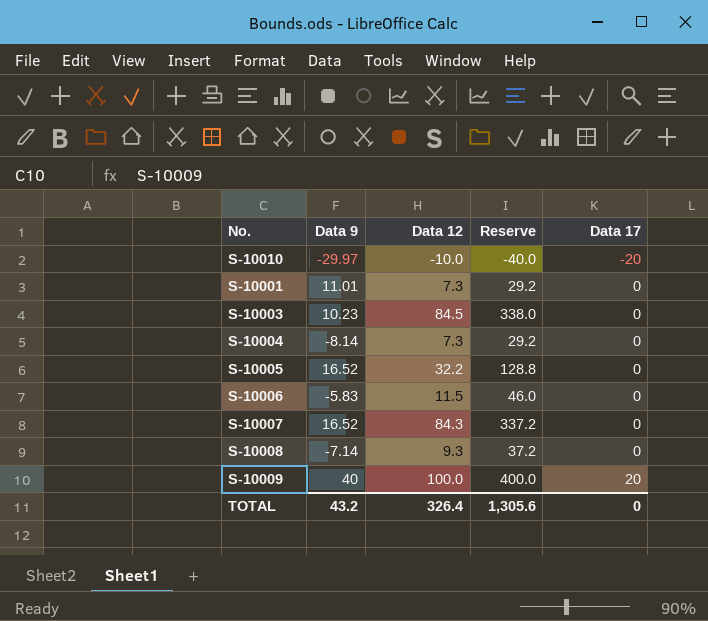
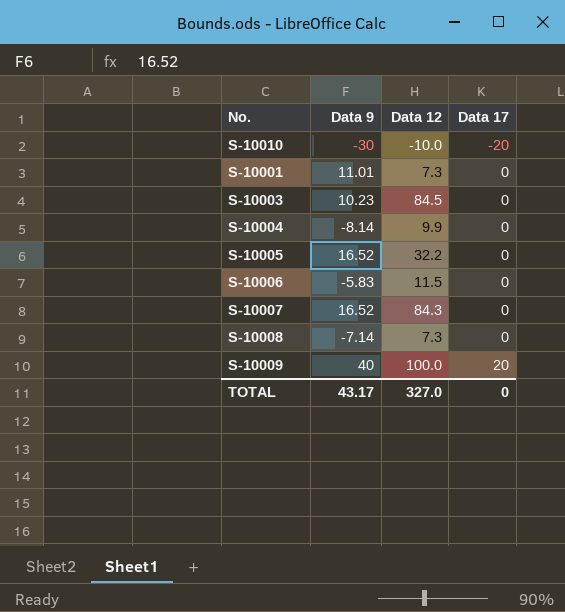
column Reserve | formula: [Data 12] * 4 -> none
S-10010 | Data 9: -29.97 -> -30
S-10004 | Data 12: 7.3 -> 9.9
S-10008 | Data 12: 9.3 -> 7.3
TOTAL | Data 9: 43.2 -> 43.17
TOTAL | Data 12: 326.4 -> 327.0

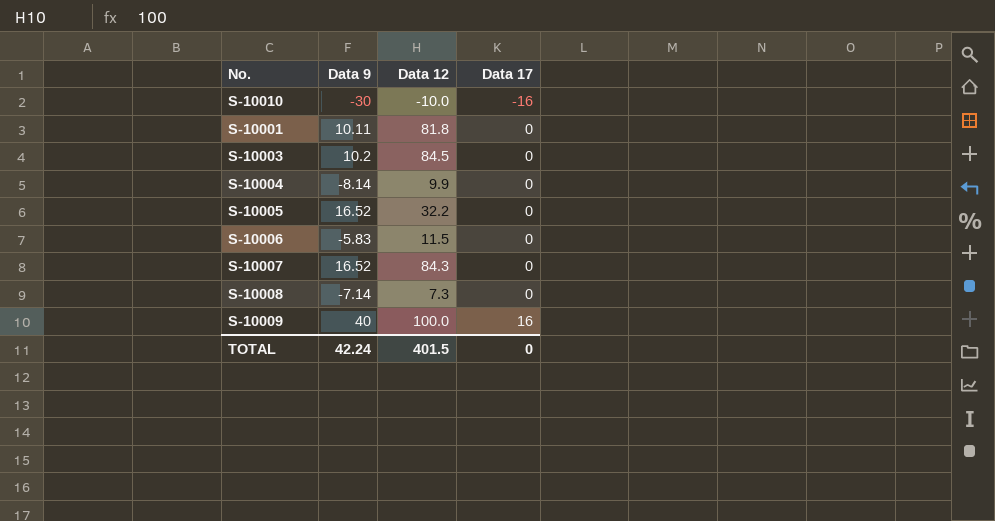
S-10010 | Data 17: -20 -> -16
S-10001 | Data 9: 11.01 -> 10.11
S-10001 | Data 12: 7.3 -> 81.8
S-10003 | Data 9: 10.23 -> 10.2
S-10009 | Data 17: 20 -> 16
TOTAL | Data 9: 43.17 -> 42.24
TOTAL | Data 12: 327.0 -> 401.5

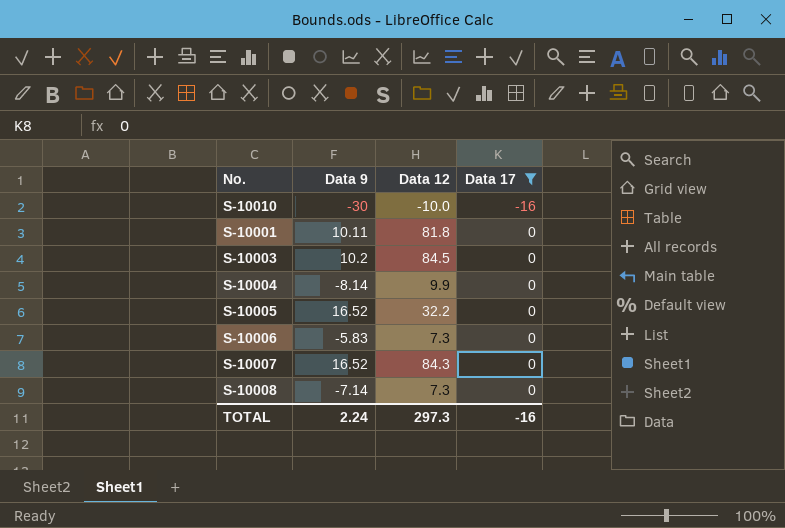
filter: none -> Data 17 != 16
S-10006 | Data 12: 11.5 -> 7.3
TOTAL | Data 9: 42.24 -> 2.24
TOTAL | Data 12: 401.5 -> 297.3
TOTAL | Data 17: 0 -> -16

